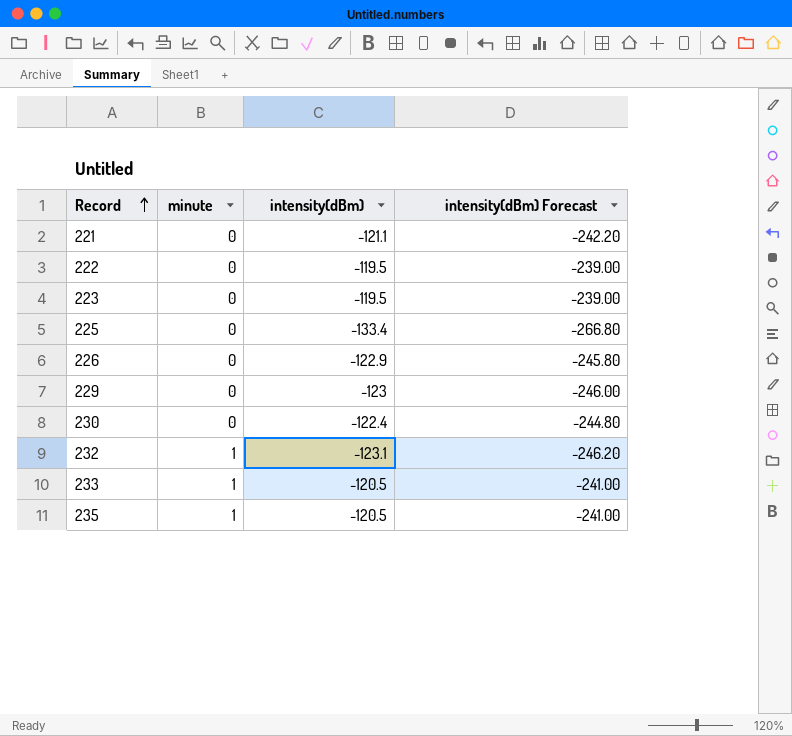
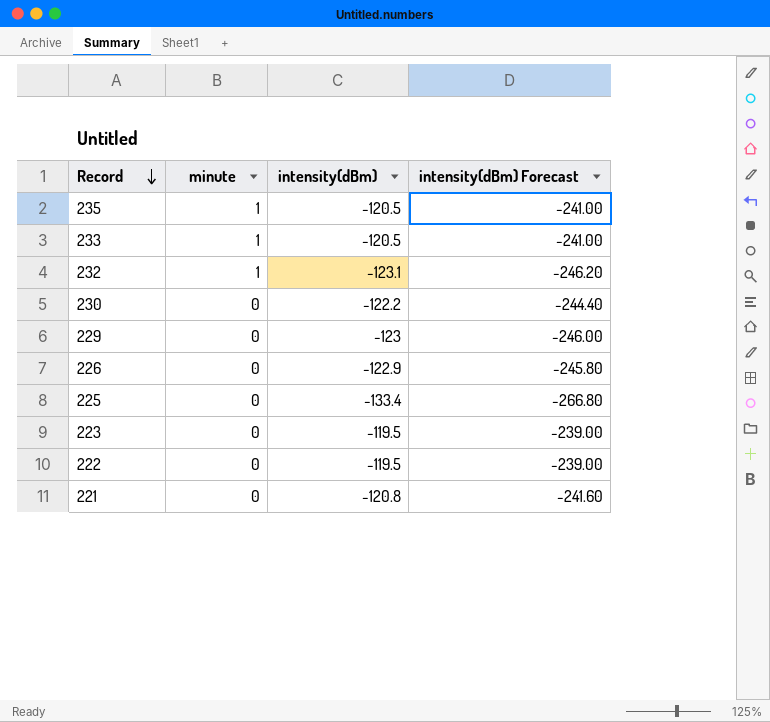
row order: Record ascending -> Record descending
230 | intensity(dBm): -122.4 -> -122.2
230 | intensity(dBm) Forecast: -244.80 -> -244.40
221 | intensity(dBm): -121.1 -> -120.8
221 | intensity(dBm) Forecast: -242.20 -> -241.60

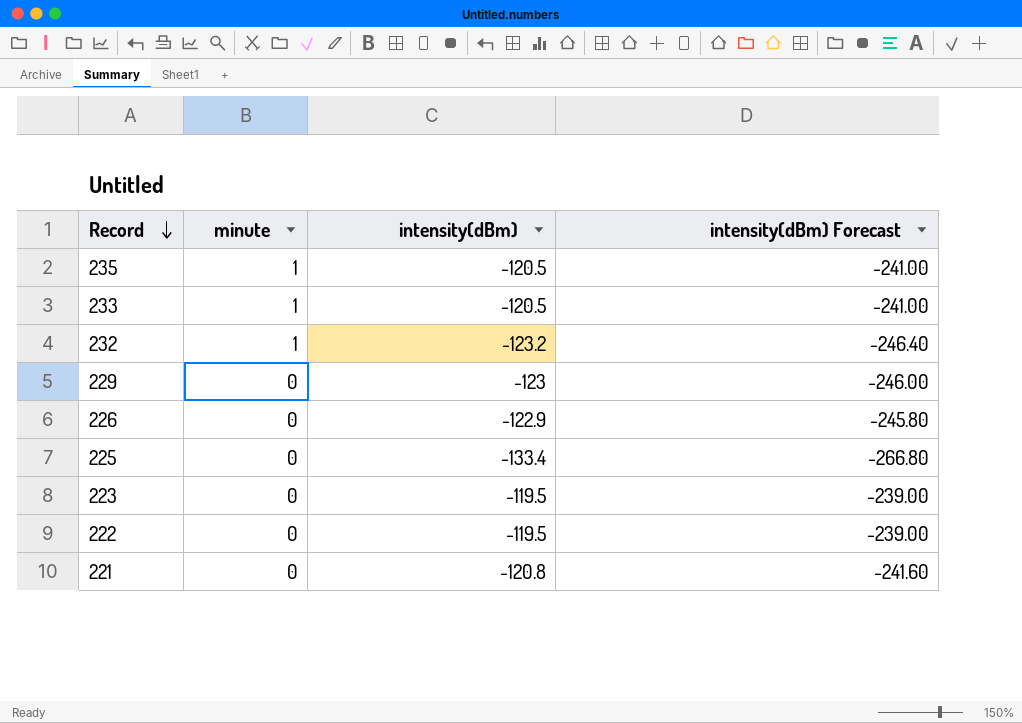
row 230: 0 | -122.2 | -244.40 -> none
232 | intensity(dBm): -123.1 -> -123.2
232 | intensity(dBm) Forecast: -246.20 -> -246.40

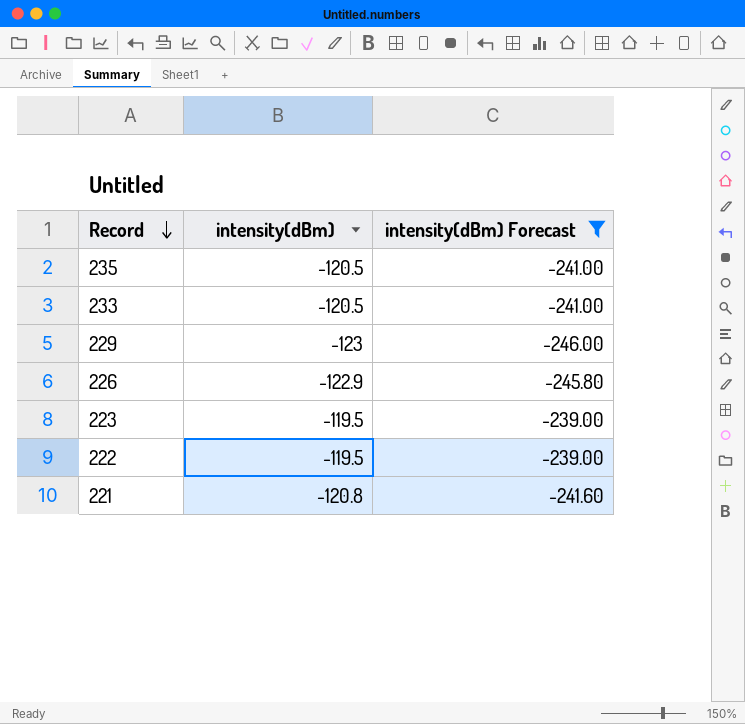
filter: none -> intensity(dBm) Forecast >= -246.00
column minute | position: 2 -> none

